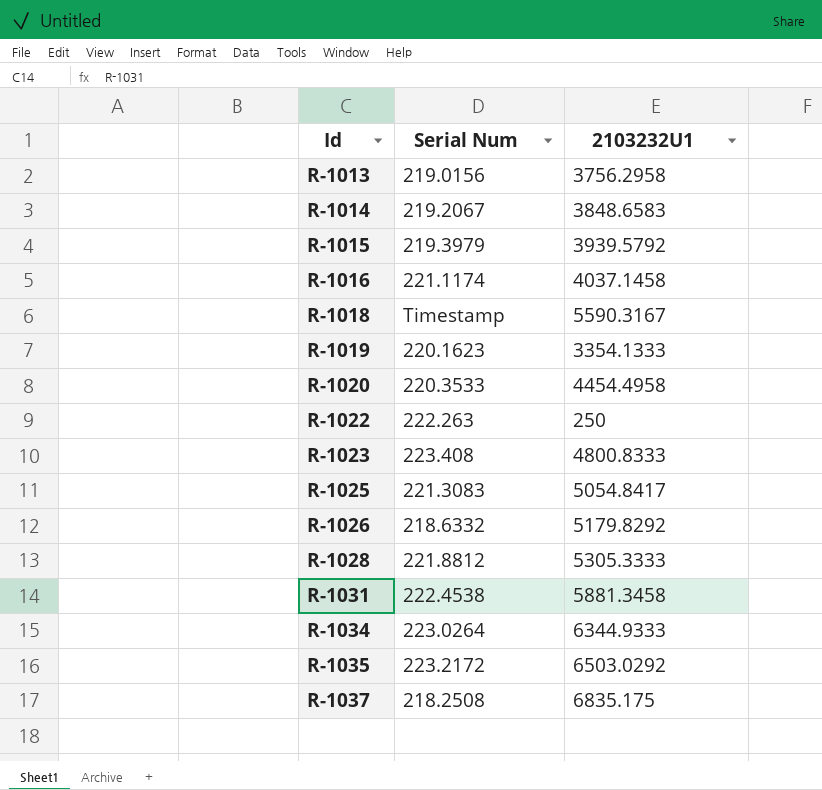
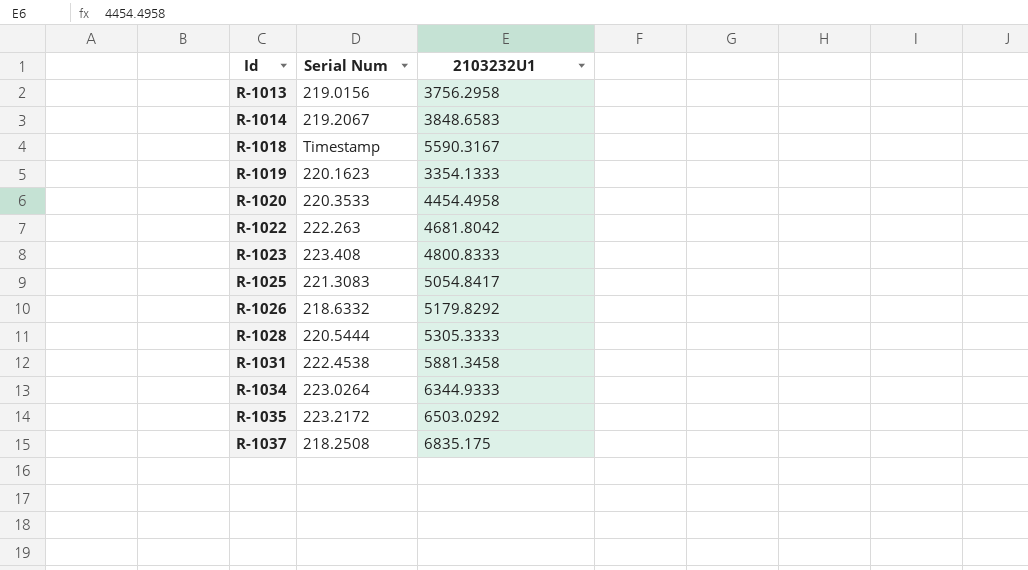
row R-1015: 219.3979 | 3939.5792 -> none
row R-1016: 221.1174 | 4037.1458 -> none
R-1022 | 2103232U1: 250 -> 4681.8042
R-1028 | Serial Num: 221.8812 -> 220.5444

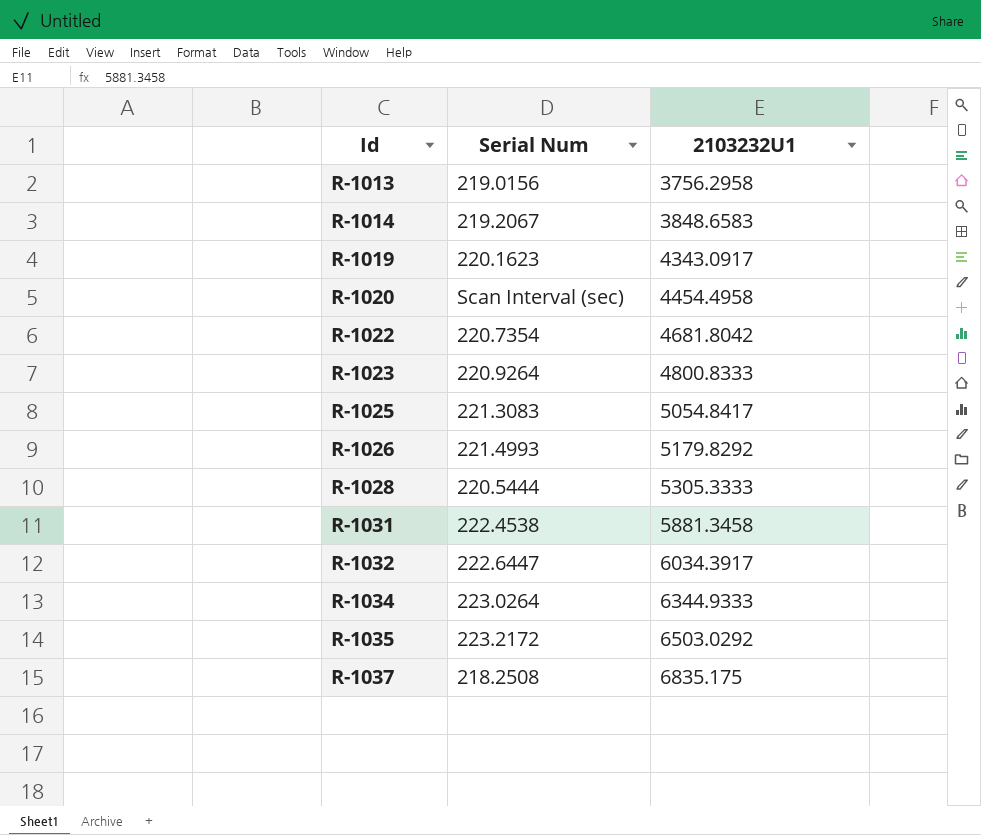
row R-1018: Timestamp | 5590.3167 -> none
R-1019 | 2103232U1: 3354.1333 -> 4343.0917
R-1020 | Serial Num: 220.3533 -> Scan Interval (sec)
R-1022 | Serial Num: 222.263 -> 220.7354
R-1023 | Serial Num: 223.408 -> 220.9264
R-1026 | Serial Num: 218.6332 -> 221.4993
row R-1032: none -> 222.6447 | 6034.3917

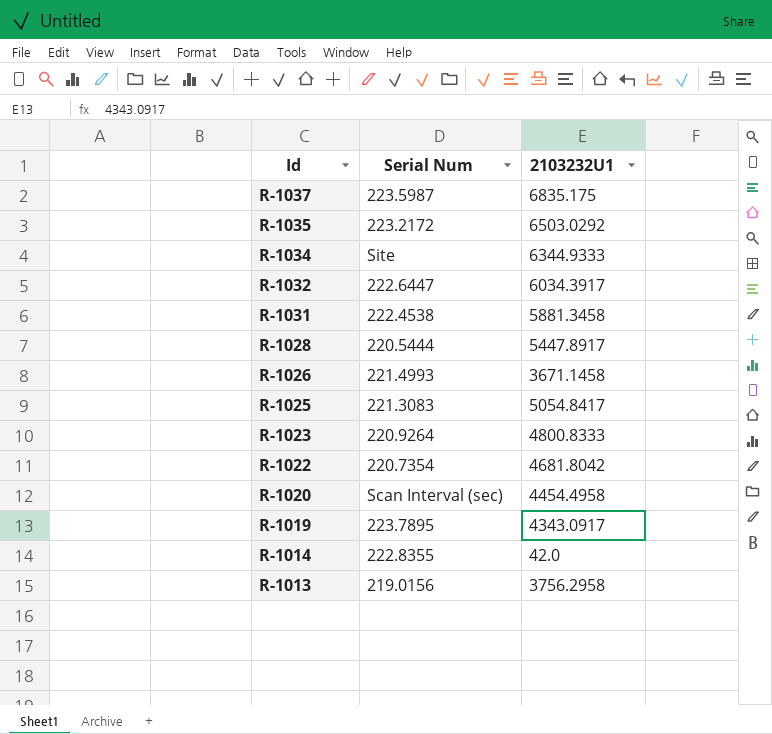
row order: Id ascending -> Id descending
R-1037 | Serial Num: 218.2508 -> 223.5987
R-1034 | Serial Num: 223.0264 -> Site
R-1028 | 2103232U1: 5305.3333 -> 5447.8917
R-1026 | 2103232U1: 5179.8292 -> 3671.1458
R-1019 | Serial Num: 220.1623 -> 223.7895
R-1014 | Serial Num: 219.2067 -> 222.8355
R-1014 | 2103232U1: 3848.6583 -> 42.0

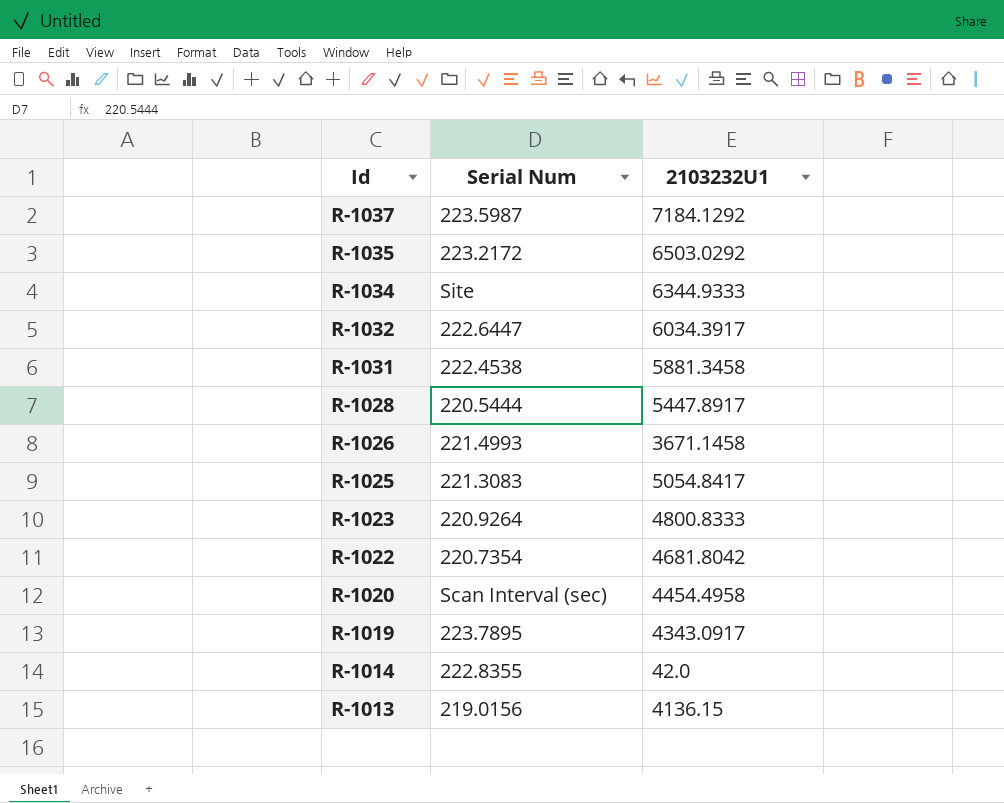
R-1037 | 2103232U1: 6835.175 -> 7184.1292
R-1013 | 2103232U1: 3756.2958 -> 4136.15

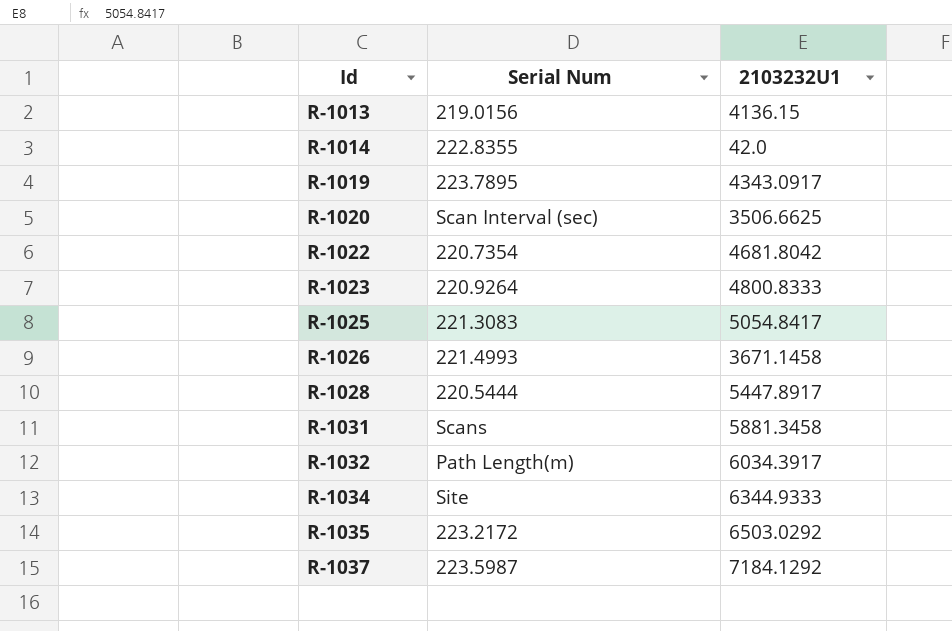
row order: Id descending -> Id ascending
R-1020 | 2103232U1: 4454.4958 -> 3506.6625
R-1031 | Serial Num: 222.4538 -> Scans
R-1032 | Serial Num: 222.6447 -> Path Length(m)

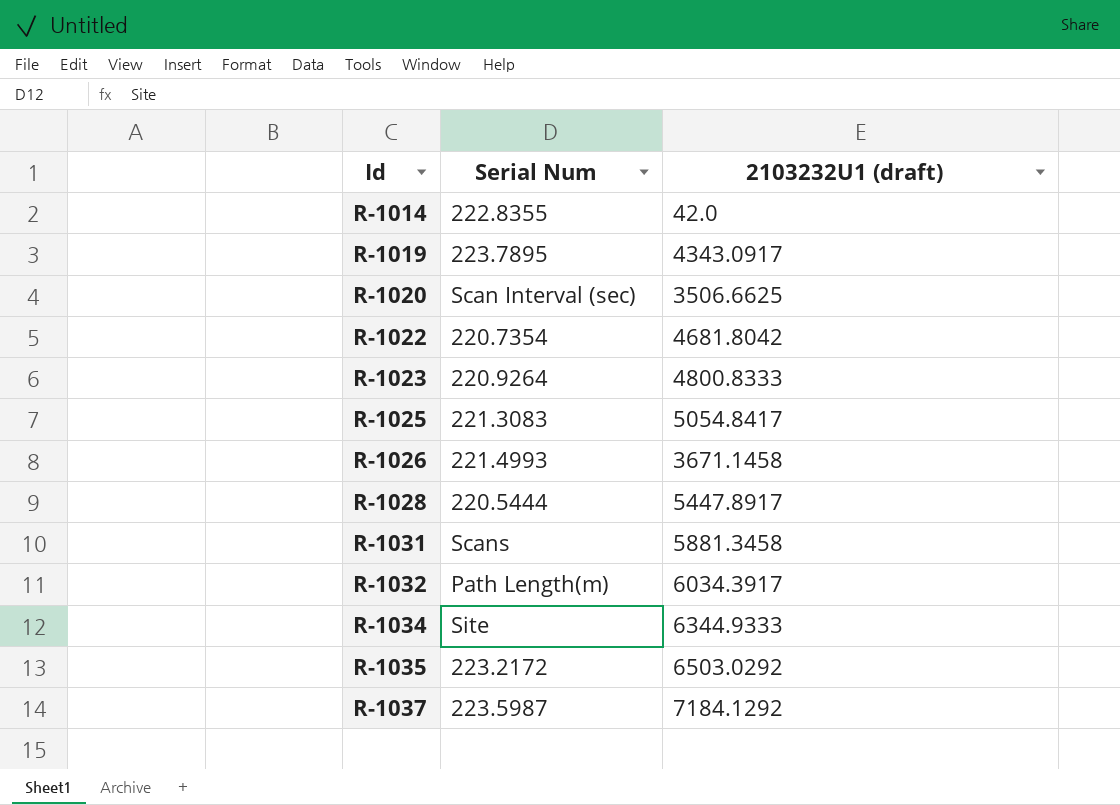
column name: 2103232U1 -> 2103232U1 (draft)
row R-1013: 219.0156 | 4136.15 -> none

